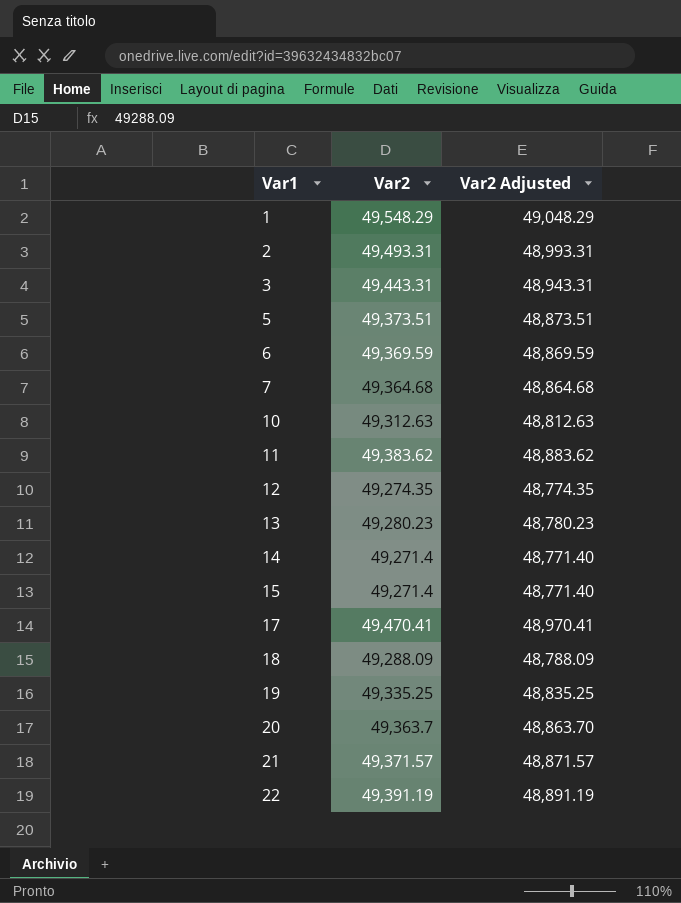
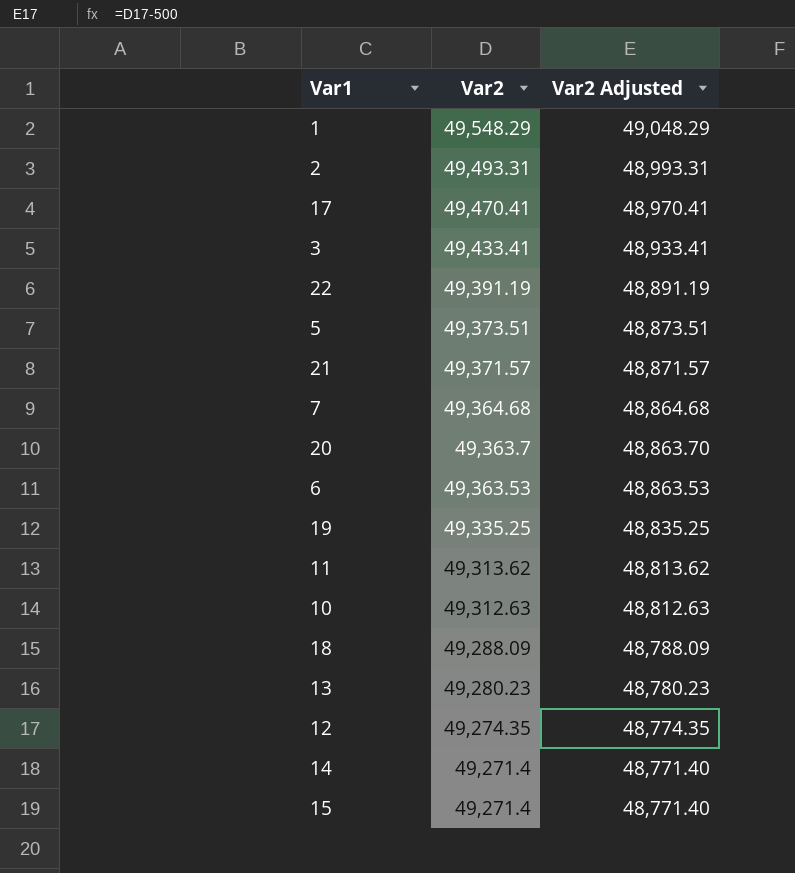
row order: Var1 ascending -> Var2 descending
3 | Var2: 49,443.31 -> 49,433.41
3 | Var2 Adjusted: 48,943.31 -> 48,933.41
6 | Var2: 49,369.59 -> 49,363.53
6 | Var2 Adjusted: 48,869.59 -> 48,863.53
11 | Var2: 49,383.62 -> 49,313.62
11 | Var2 Adjusted: 48,883.62 -> 48,813.62

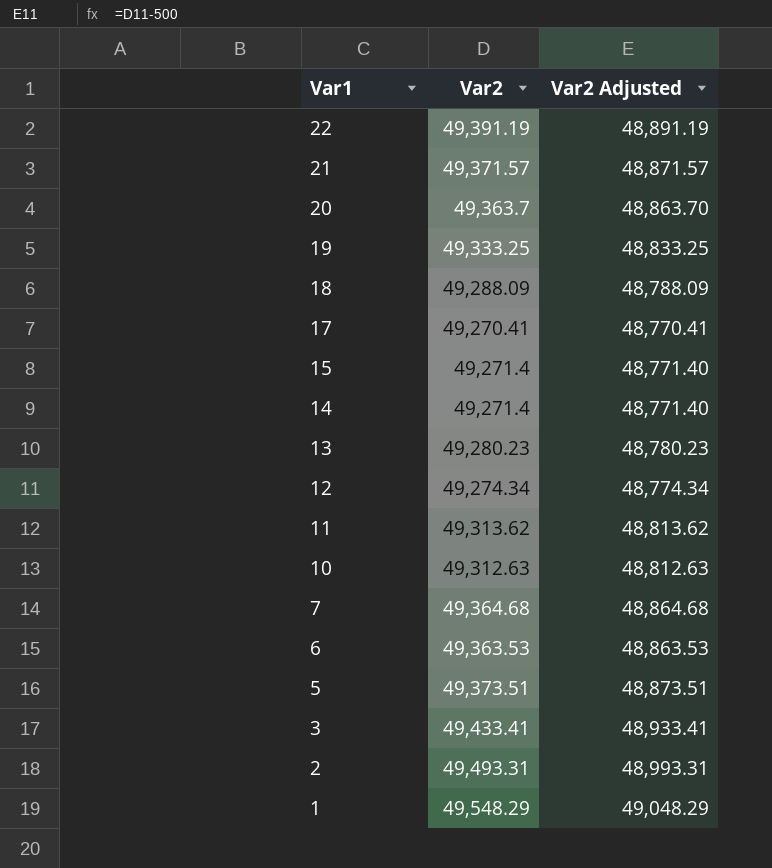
row order: Var2 descending -> Var1 descending
19 | Var2: 49,335.25 -> 49,333.25
19 | Var2 Adjusted: 48,835.25 -> 48,833.25
17 | Var2: 49,470.41 -> 49,270.41
17 | Var2 Adjusted: 48,970.41 -> 48,770.41
12 | Var2: 49,274.35 -> 49,274.34
12 | Var2 Adjusted: 48,774.35 -> 48,774.34

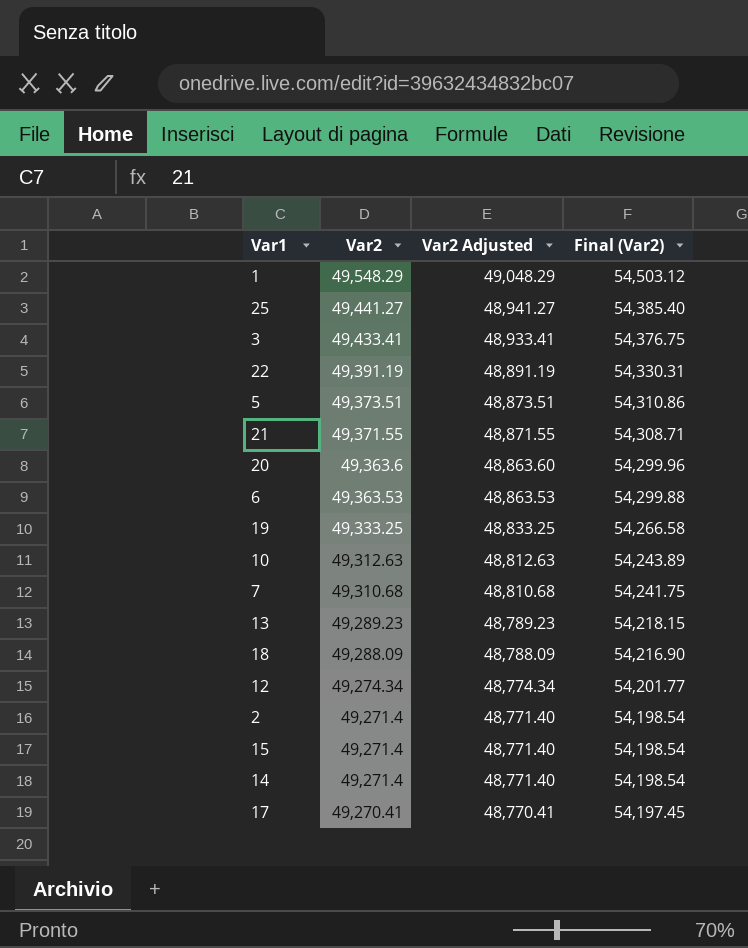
row order: Var1 descending -> Var2 descending
column Final (Var2) | formula: none -> [Var2] * 1.1
row 11: 49,313.62 | 48,813.62 -> none
row 25: none -> 49,441.27 | 48,941.27 | 54,385.40
21 | Var2: 49,371.57 -> 49,371.55
21 | Var2 Adjusted: 48,871.57 -> 48,871.55
20 | Var2: 49,363.7 -> 49,363.6
20 | Var2 Adjusted: 48,863.70 -> 48,863.60
7 | Var2: 49,364.68 -> 49,310.68
7 | Var2 Adjusted: 48,864.68 -> 48,810.68
13 | Var2: 49,280.23 -> 49,289.23
13 | Var2 Adjusted: 48,780.23 -> 48,789.23
2 | Var2: 49,493.31 -> 49,271.4
2 | Var2 Adjusted: 48,993.31 -> 48,771.40

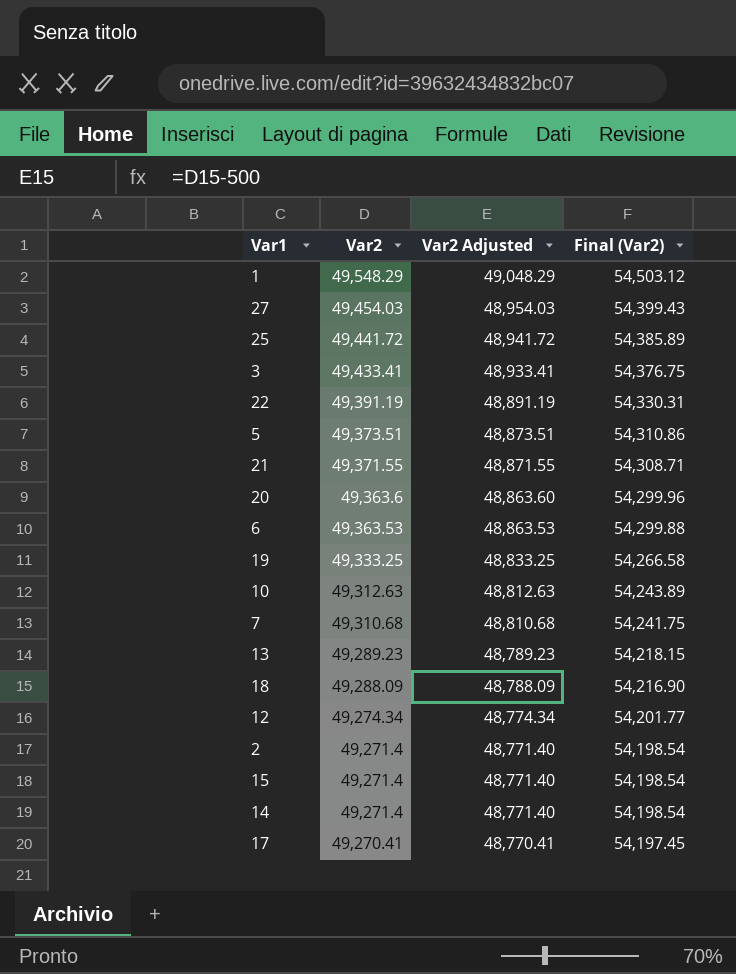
row 27: none -> 49,454.03 | 48,954.03 | 54,399.43
25 | Var2: 49,441.27 -> 49,441.72
25 | Var2 Adjusted: 48,941.27 -> 48,941.72
25 | Final (Var2): 54,385.40 -> 54,385.89

